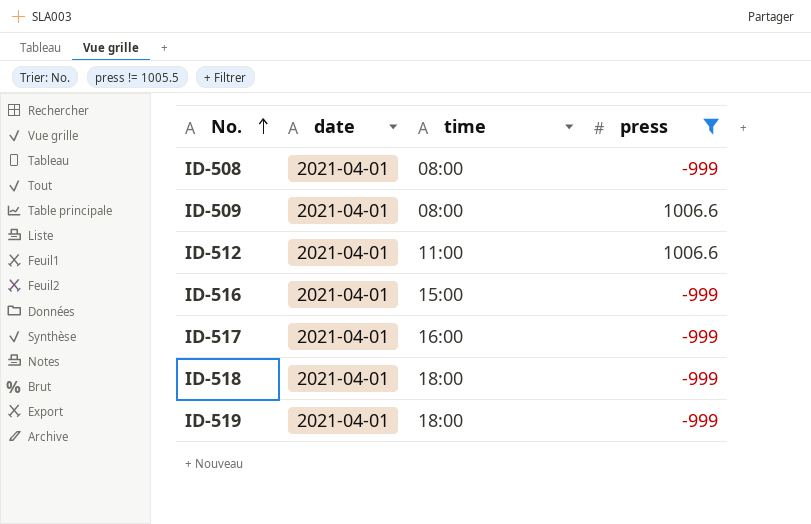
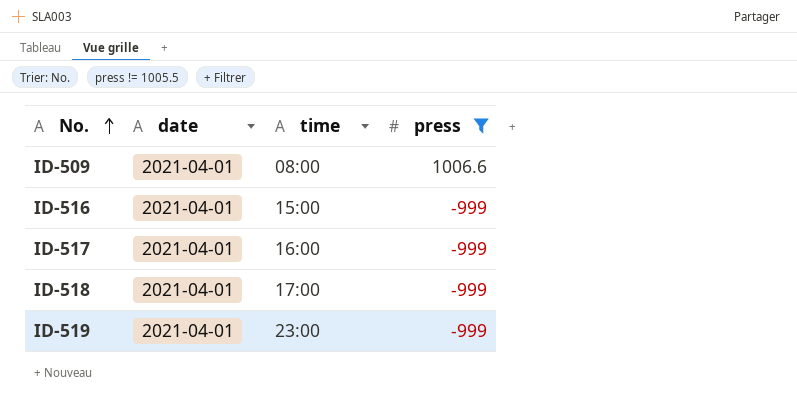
row ID-508: 2021-04-01 | 08:00 | -999 -> none
row ID-512: 2021-04-01 | 11:00 | 1006.6 -> none
ID-518 | time: 18:00 -> 17:00
ID-519 | time: 18:00 -> 23:00

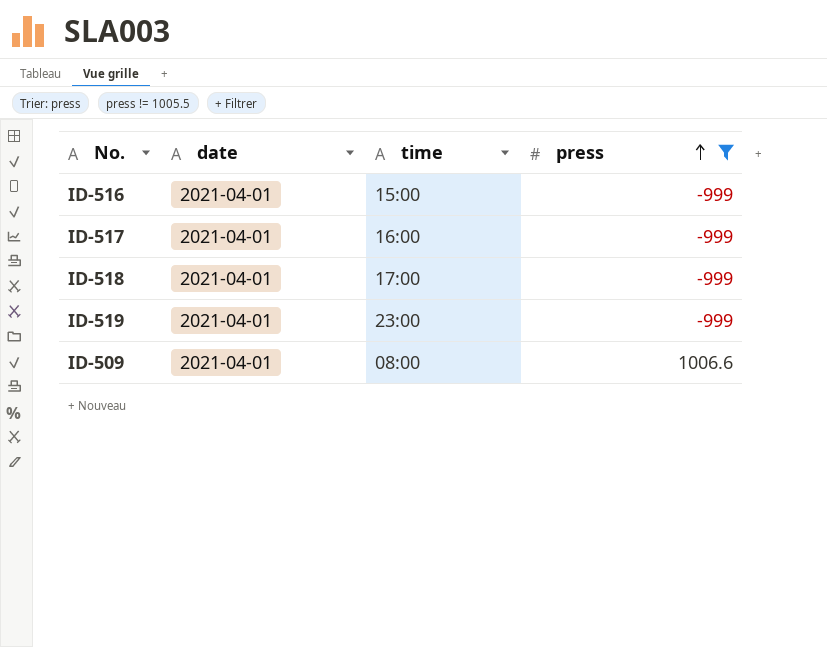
row order: No. ascending -> press ascending

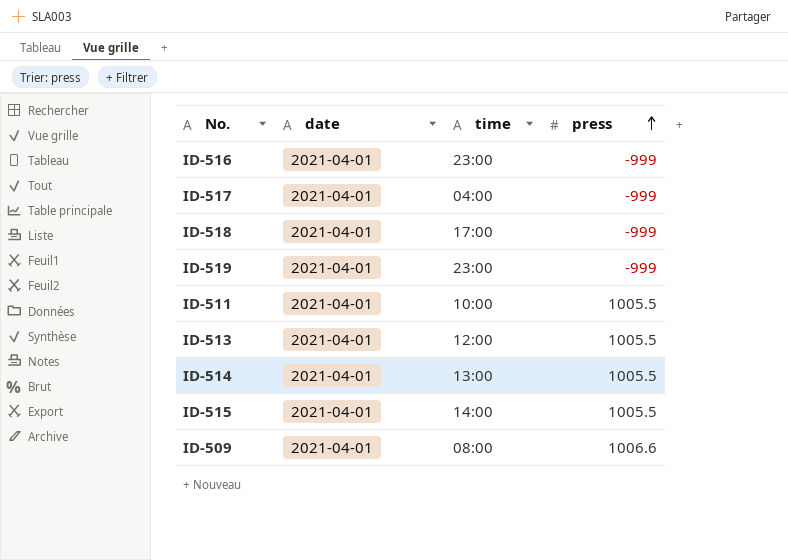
filter: press != 1005.5 -> none
ID-516 | time: 15:00 -> 23:00
ID-517 | time: 16:00 -> 04:00

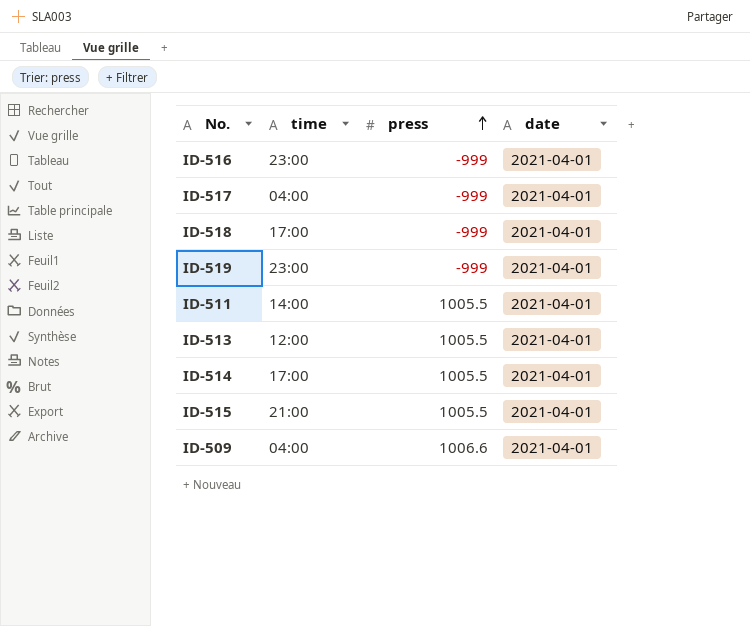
column date | position: 2 -> 4
ID-511 | time: 10:00 -> 14:00
ID-514 | time: 13:00 -> 17:00
ID-515 | time: 14:00 -> 21:00
ID-509 | time: 08:00 -> 04:00

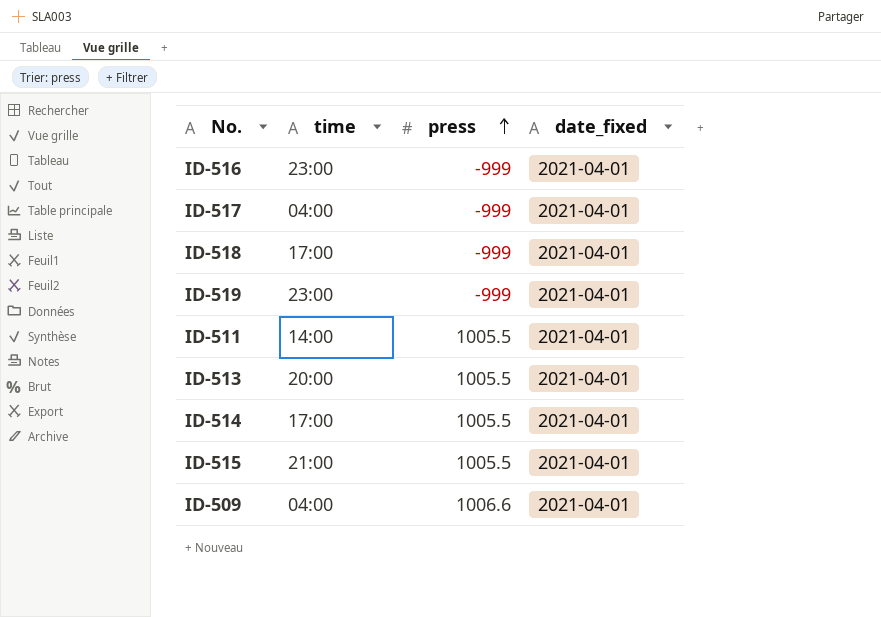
column name: date -> date_fixed
ID-513 | time: 12:00 -> 20:00

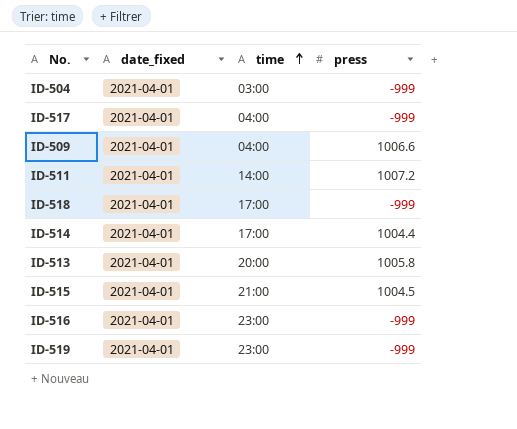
row order: press ascending -> time ascending
column date_fixed | position: 4 -> 2
row ID-504: none -> 2021-04-01 | 03:00 | -999
ID-511 | press: 1005.5 -> 1007.2
ID-514 | press: 1005.5 -> 1004.4
ID-513 | press: 1005.5 -> 1005.8
ID-515 | press: 1005.5 -> 1004.5

